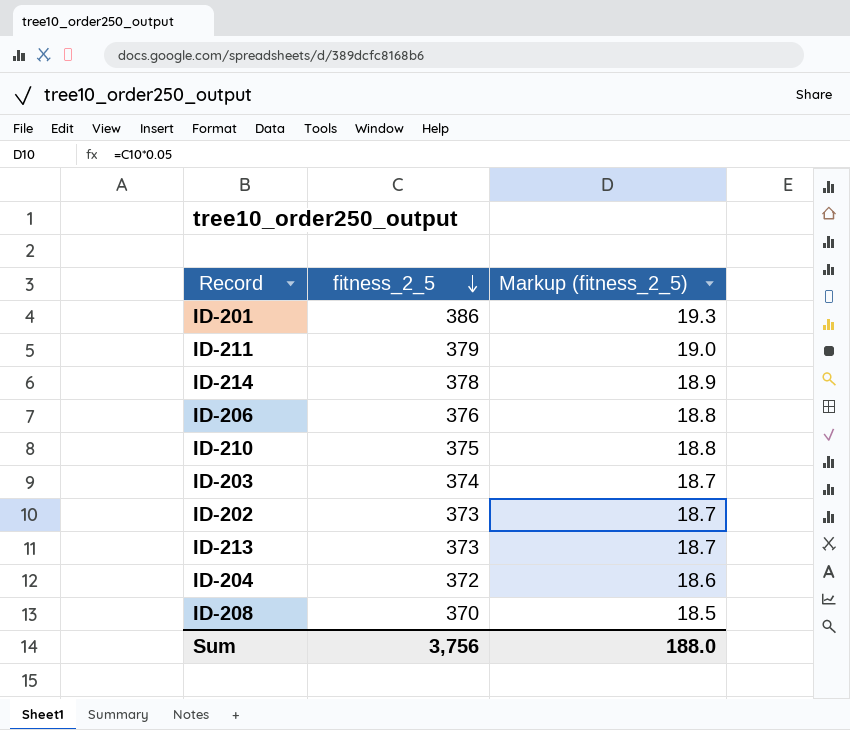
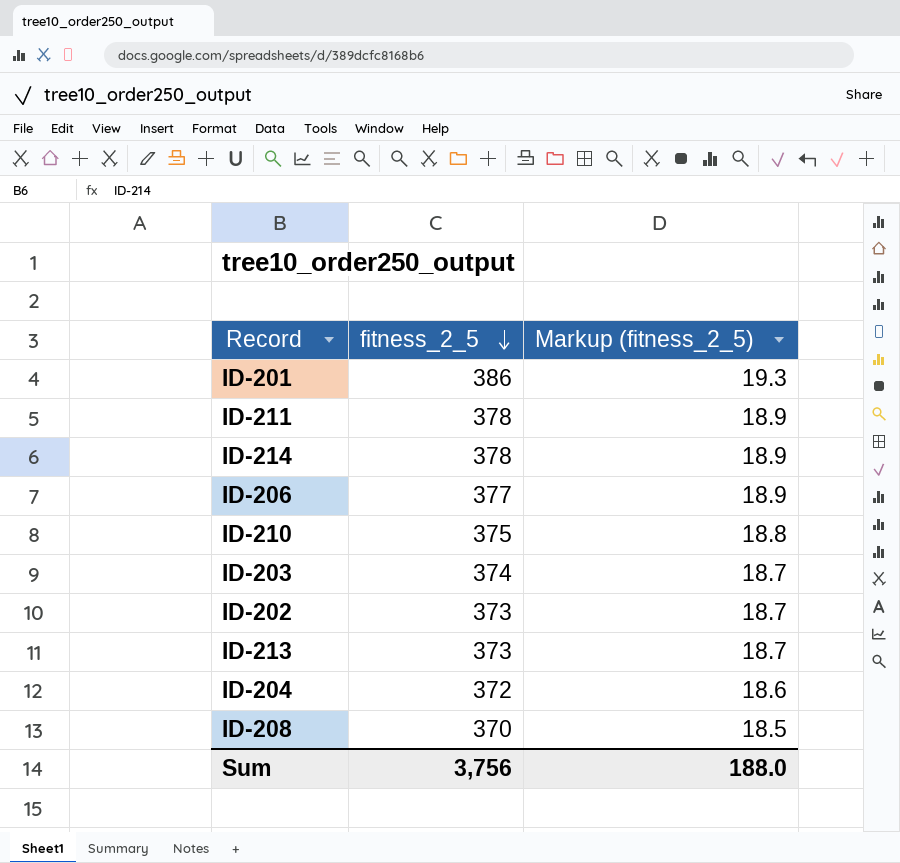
ID-211 | fitness_2_5: 379 -> 378
ID-211 | Markup (fitness_2_5): 19.0 -> 18.9
ID-206 | fitness_2_5: 376 -> 377
ID-206 | Markup (fitness_2_5): 18.8 -> 18.9

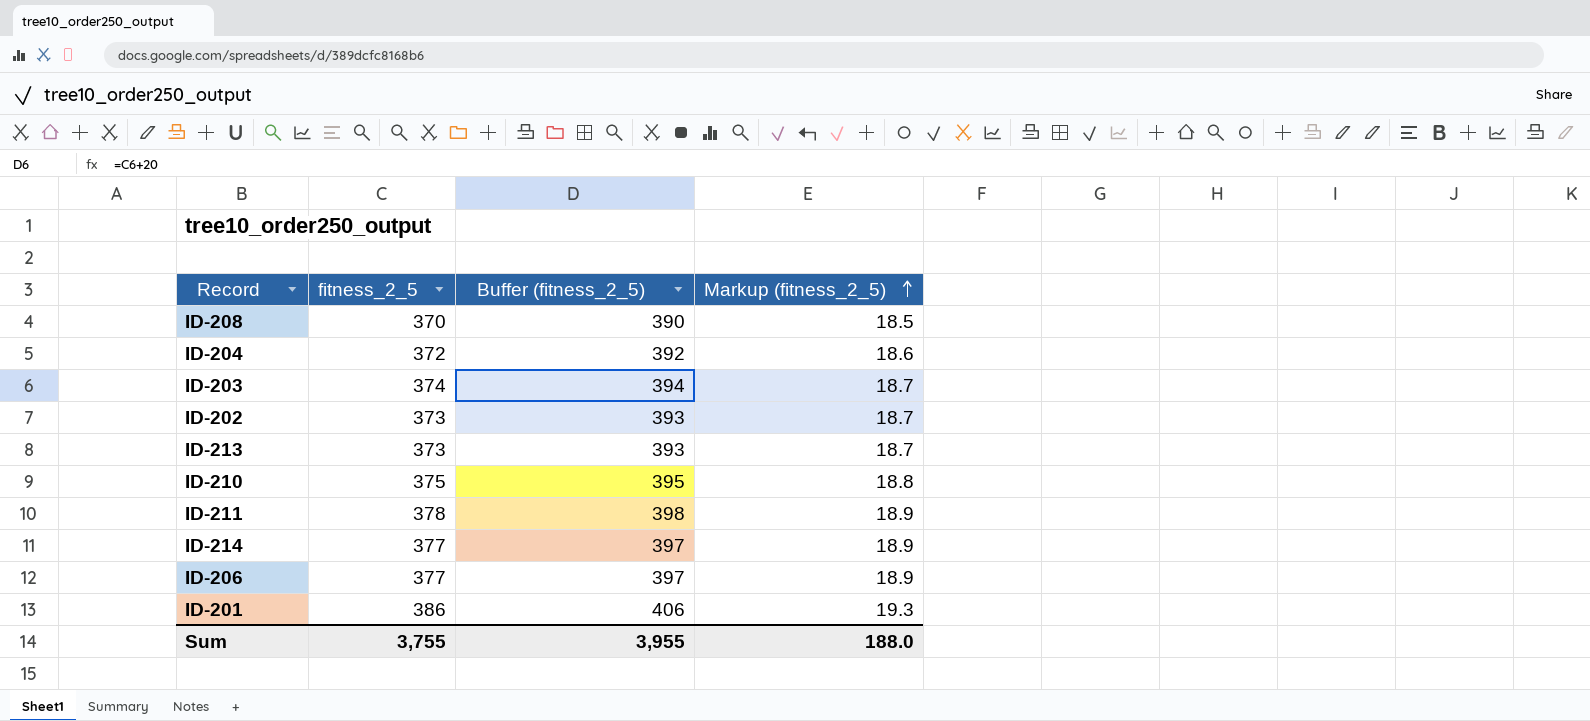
row order: fitness_2_5 descending -> Markup (fitness_2_5) ascending
column Buffer (fitness_2_5) | formula: none -> [fitness_2_5] + 20
ID-214 | fitness_2_5: 378 -> 377
Sum | fitness_2_5: 3,756 -> 3,755

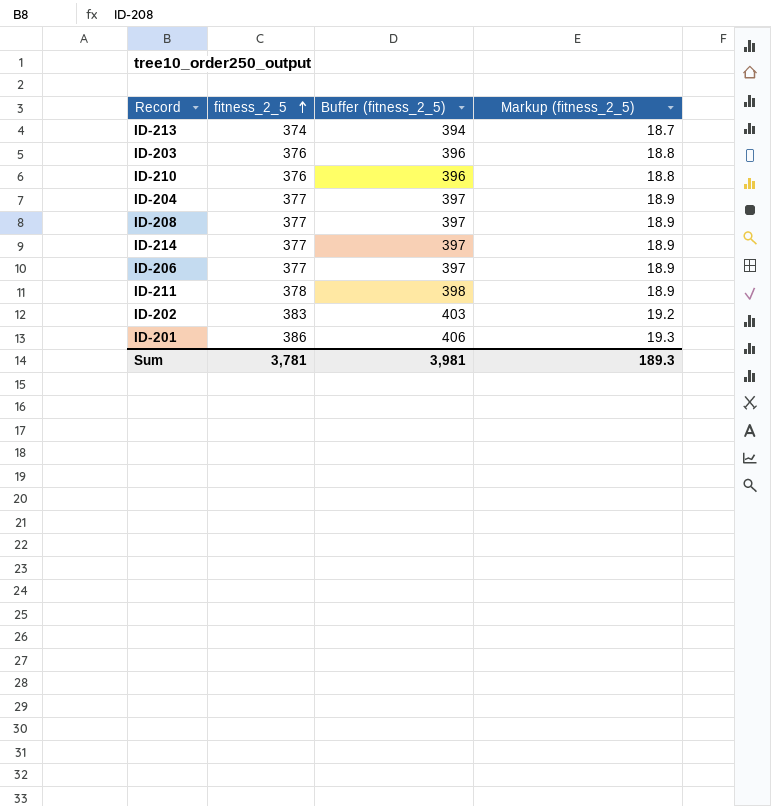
row order: Markup (fitness_2_5) ascending -> fitness_2_5 ascending
ID-213 | fitness_2_5: 373 -> 374
ID-213 | Buffer (fitness_2_5): 393 -> 394
ID-203 | fitness_2_5: 374 -> 376
ID-203 | Buffer (fitness_2_5): 394 -> 396
ID-203 | Markup (fitness_2_5): 18.7 -> 18.8
ID-210 | fitness_2_5: 375 -> 376
ID-210 | Buffer (fitness_2_5): 395 -> 396
ID-204 | fitness_2_5: 372 -> 377
ID-204 | Buffer (fitness_2_5): 392 -> 397
ID-204 | Markup (fitness_2_5): 18.6 -> 18.9
ID-208 | fitness_2_5: 370 -> 377
ID-208 | Buffer (fitness_2_5): 390 -> 397
ID-208 | Markup (fitness_2_5): 18.5 -> 18.9
ID-202 | fitness_2_5: 373 -> 383
ID-202 | Buffer (fitness_2_5): 393 -> 403
ID-202 | Markup (fitness_2_5): 18.7 -> 19.2
Sum | fitness_2_5: 3,755 -> 3,781
Sum | Buffer (fitness_2_5): 3,955 -> 3,981
Sum | Markup (fitness_2_5): 188.0 -> 189.3

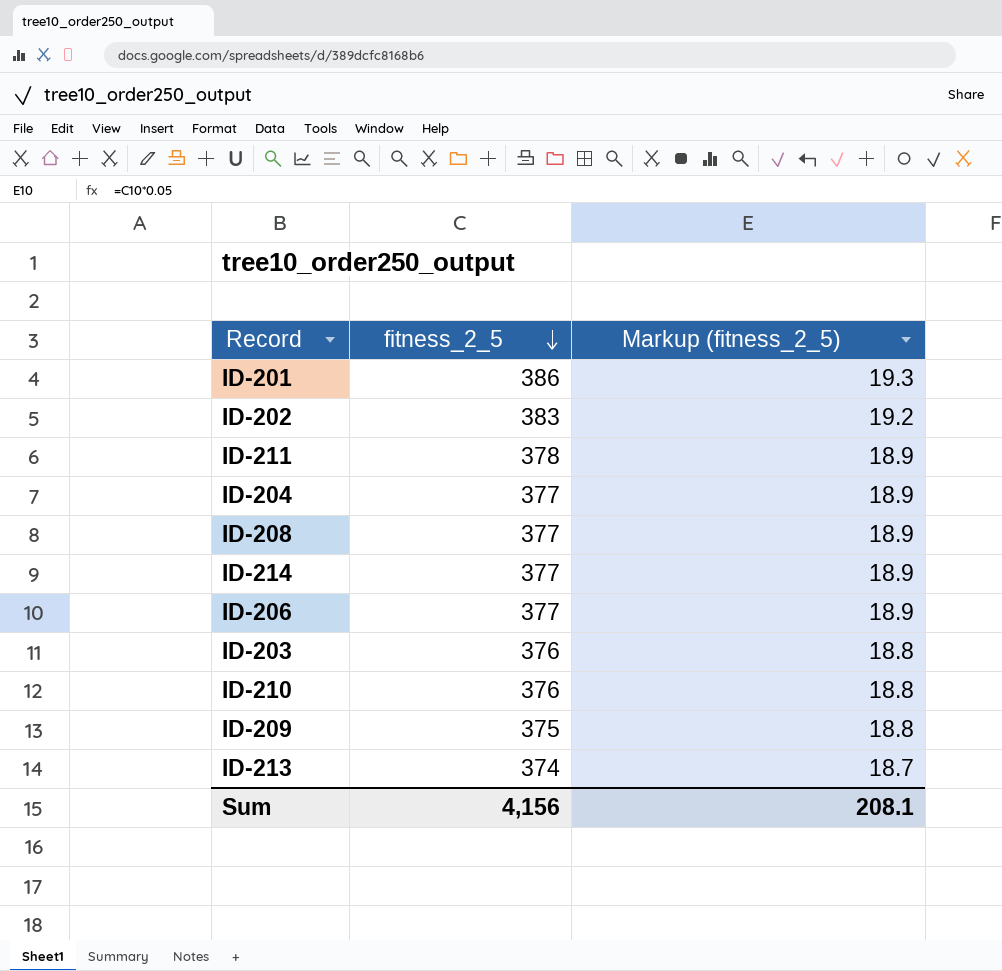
row order: fitness_2_5 ascending -> fitness_2_5 descending
column Buffer (fitness_2_5) | formula: [fitness_2_5] + 20 -> none
row ID-209: none -> 375 | 18.8
Sum | fitness_2_5: 3,781 -> 4,156
Sum | Markup (fitness_2_5): 189.3 -> 208.1

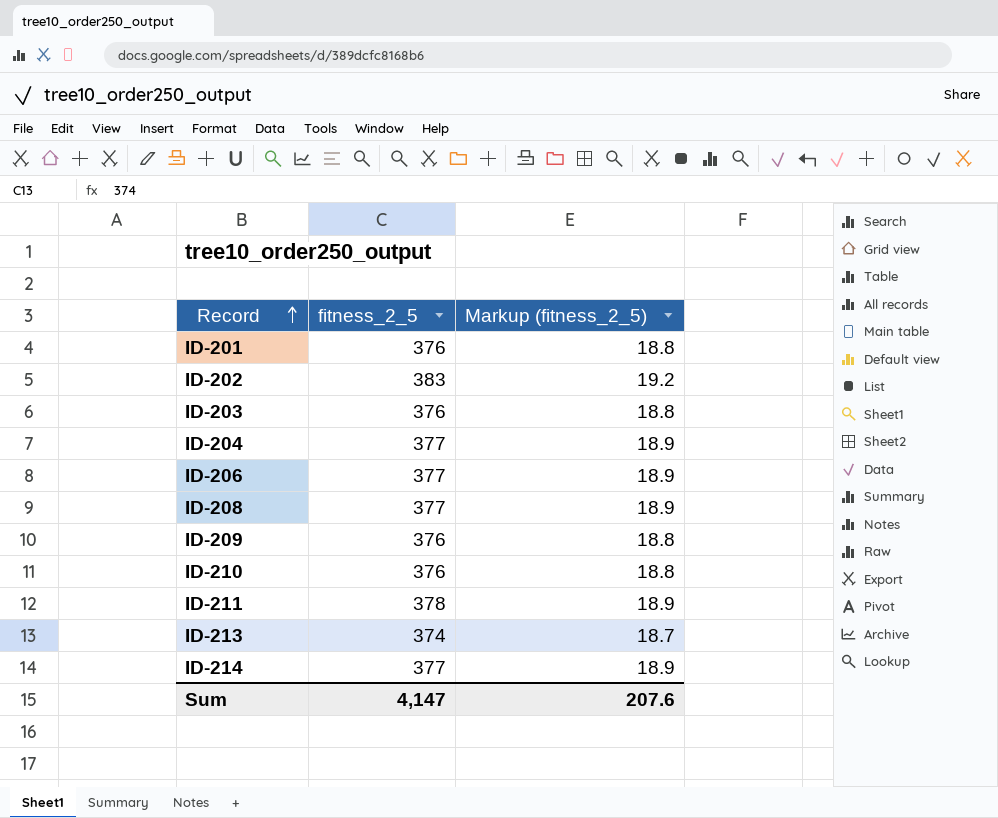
row order: fitness_2_5 descending -> Record ascending
ID-201 | fitness_2_5: 386 -> 376
ID-201 | Markup (fitness_2_5): 19.3 -> 18.8
ID-209 | fitness_2_5: 375 -> 376
Sum | fitness_2_5: 4,156 -> 4,147
Sum | Markup (fitness_2_5): 208.1 -> 207.6

